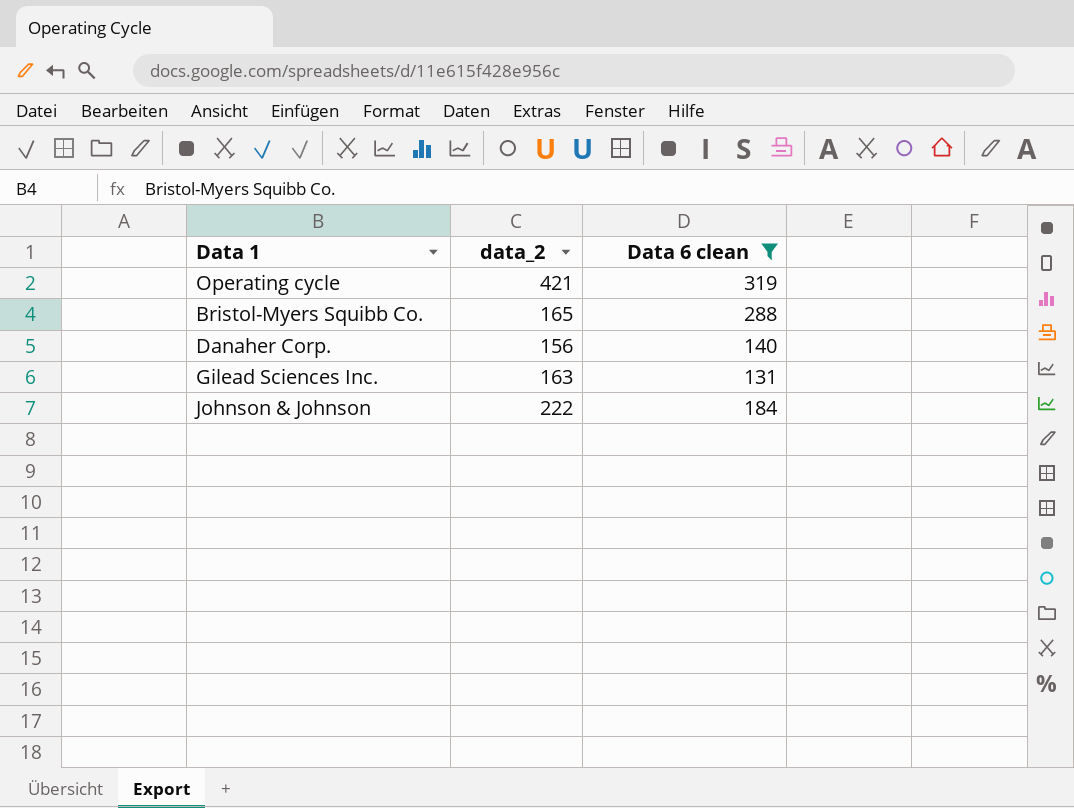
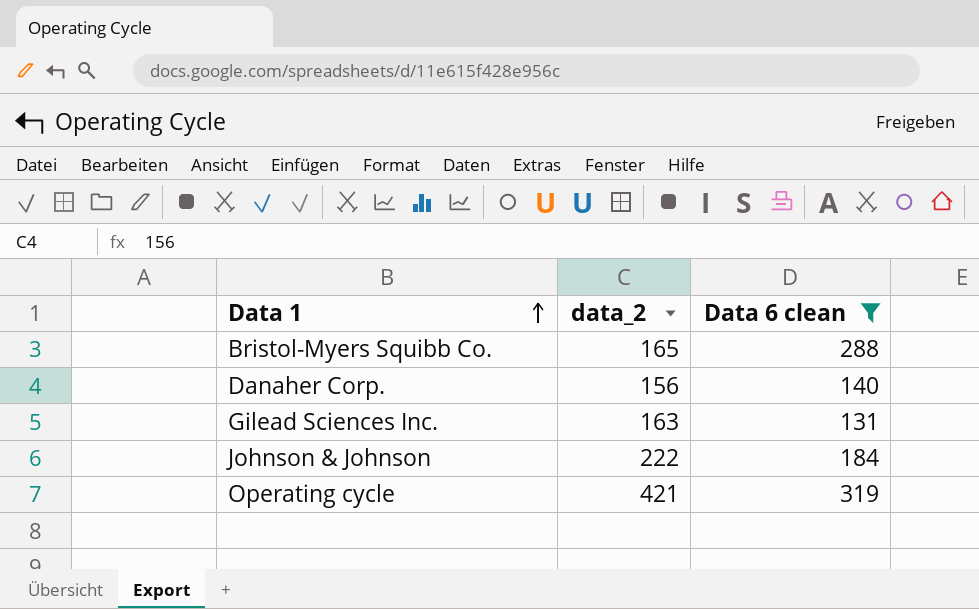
row order: none -> Data 1 ascending

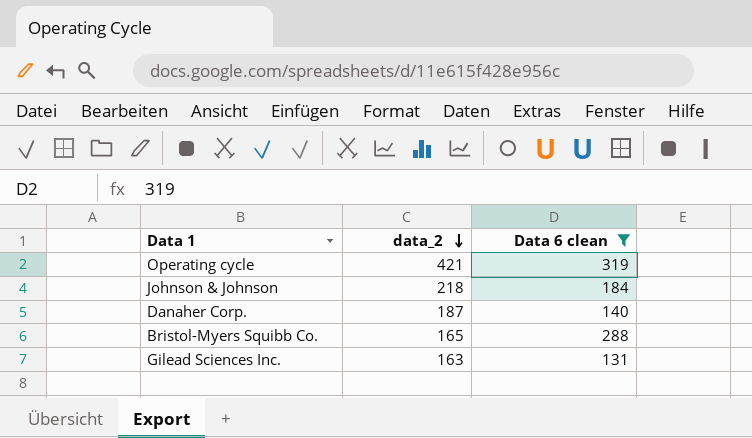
row order: Data 1 ascending -> data_2 descending
Johnson & Johnson | data_2: 222 -> 218
Danaher Corp. | data_2: 156 -> 187

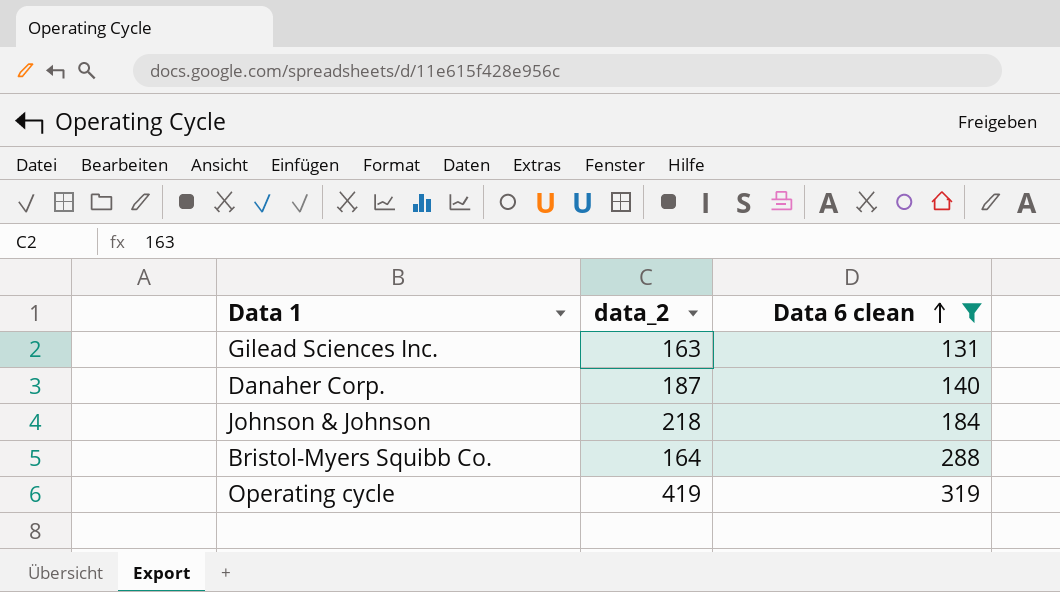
row order: data_2 descending -> Data 6 clean ascending
Bristol-Myers Squibb Co. | data_2: 165 -> 164
Operating cycle | data_2: 421 -> 419

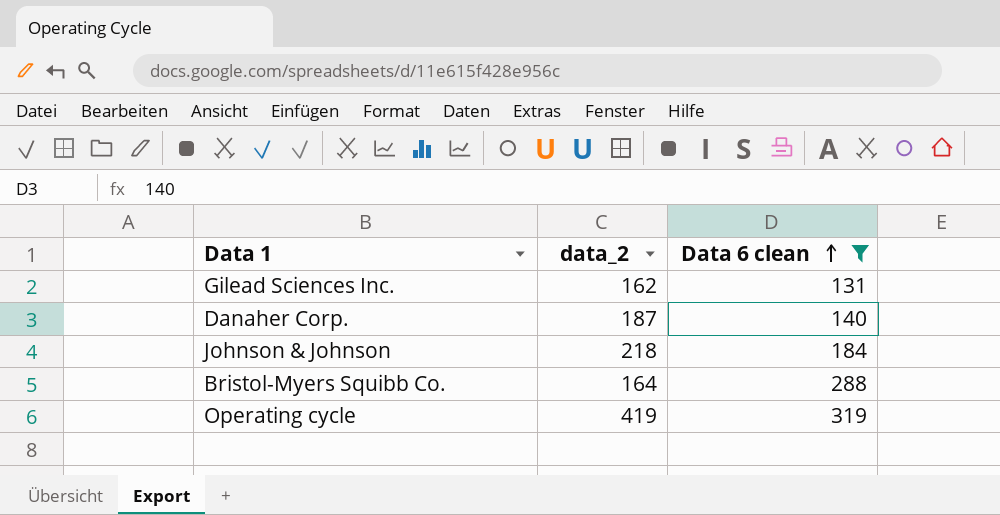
Gilead Sciences Inc. | data_2: 163 -> 162

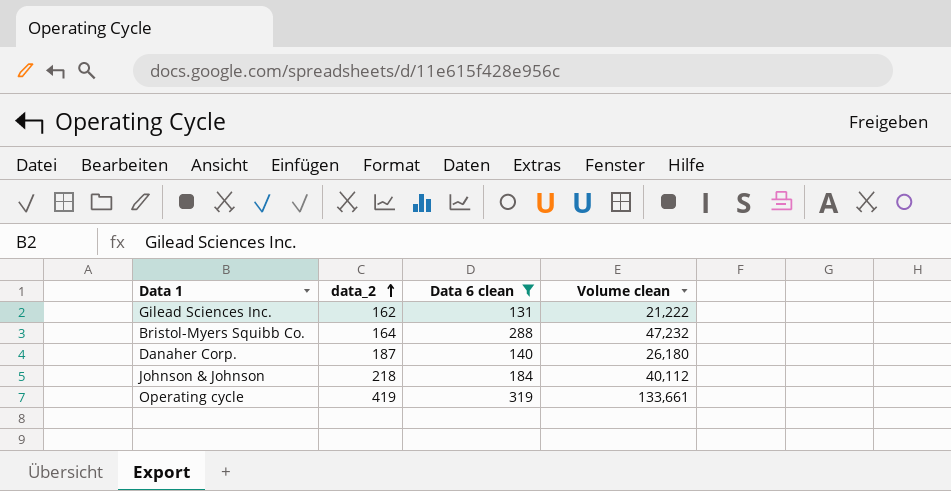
row order: Data 6 clean ascending -> data_2 ascending
column Volume clean | formula: none -> [data_2] * [Data 6 clean]

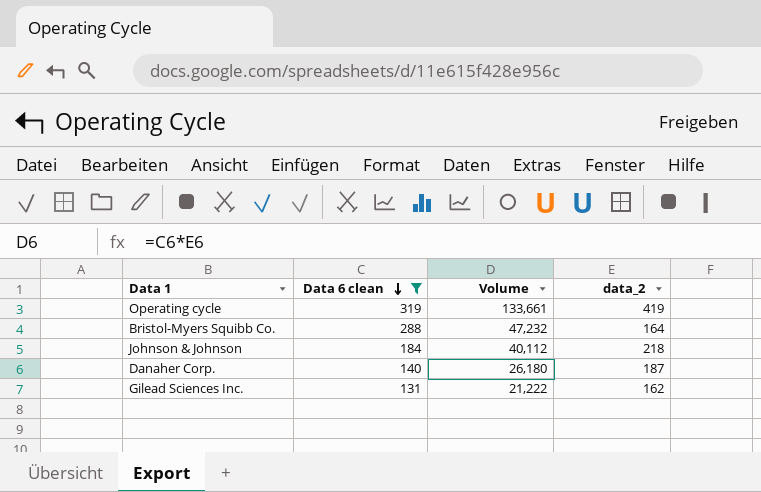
row order: data_2 ascending -> Data 6 clean descending
column name: Volume clean -> Volume
column data_2 | position: 2 -> 4

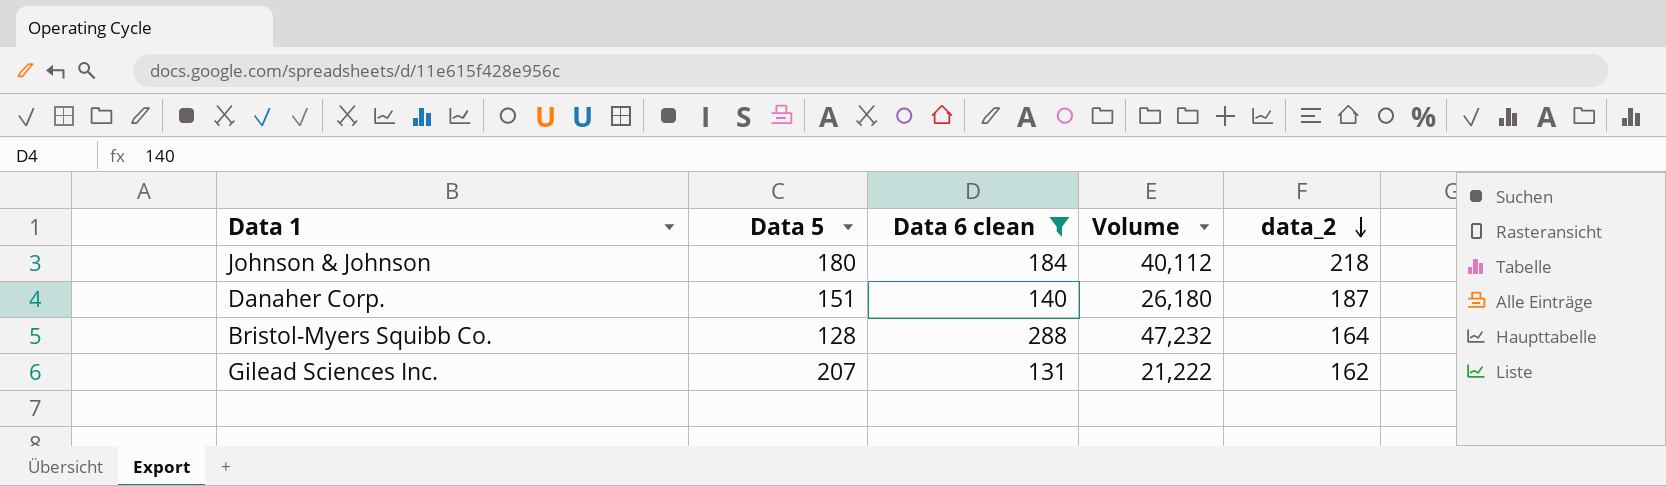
row order: Data 6 clean descending -> data_2 descending
column Data 5 | position: none -> 2
row Operating cycle: 319 | 133,661 | 419 -> none

